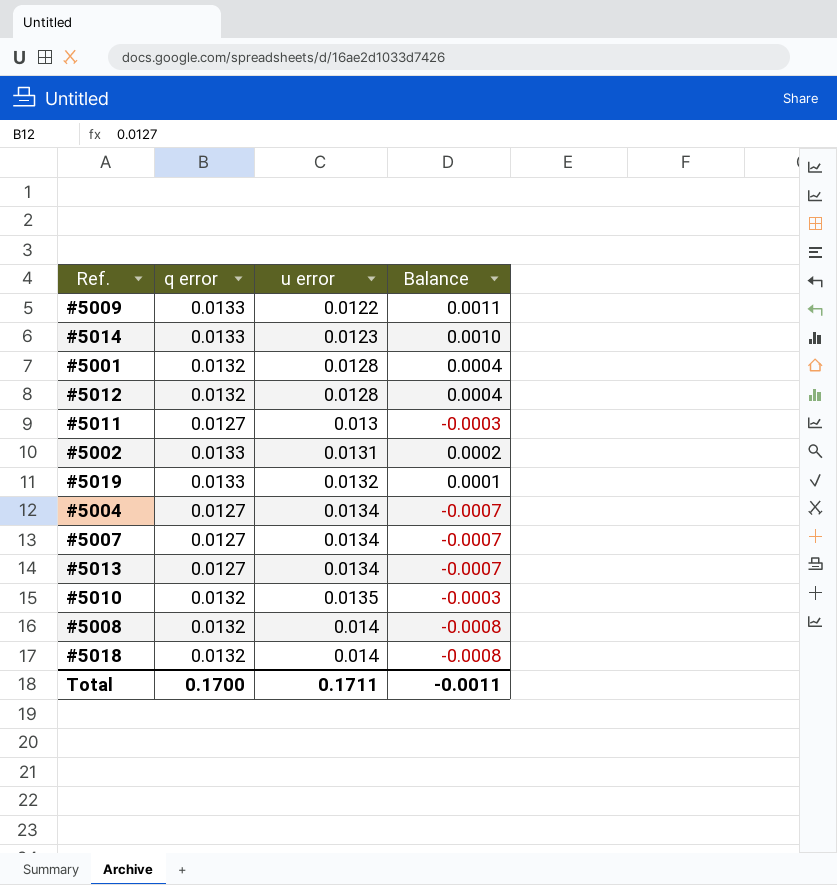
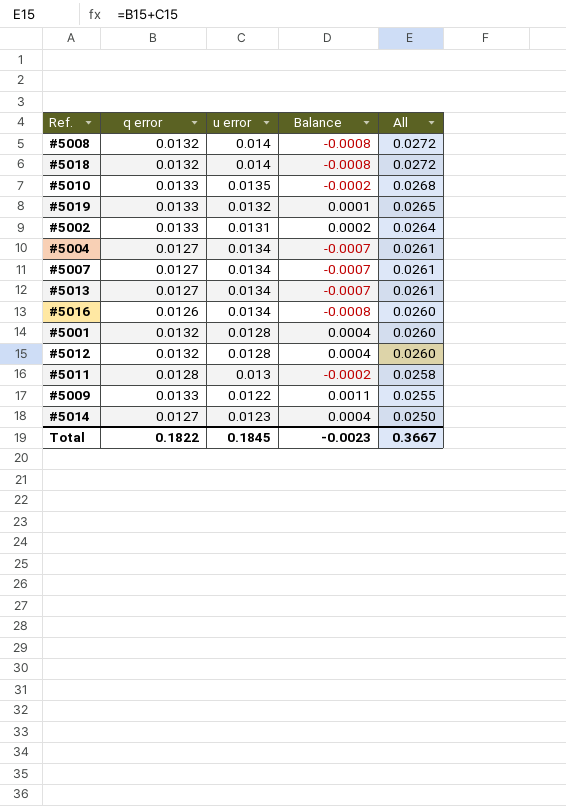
row order: u error ascending -> All descending
column All | formula: none -> [q error] + [u error]
#5010 | q error: 0.0132 -> 0.0133
#5010 | Balance: -0.0003 -> -0.0002
row #5016: none -> 0.0126 | 0.0134 | -0.0008 | 0.0260
#5011 | q error: 0.0127 -> 0.0128
#5011 | Balance: -0.0003 -> -0.0002
#5014 | q error: 0.0133 -> 0.0127
#5014 | Balance: 0.0010 -> 0.0004
Total | q error: 0.1700 -> 0.1822
Total | u error: 0.1711 -> 0.1845
Total | Balance: -0.0011 -> -0.0023

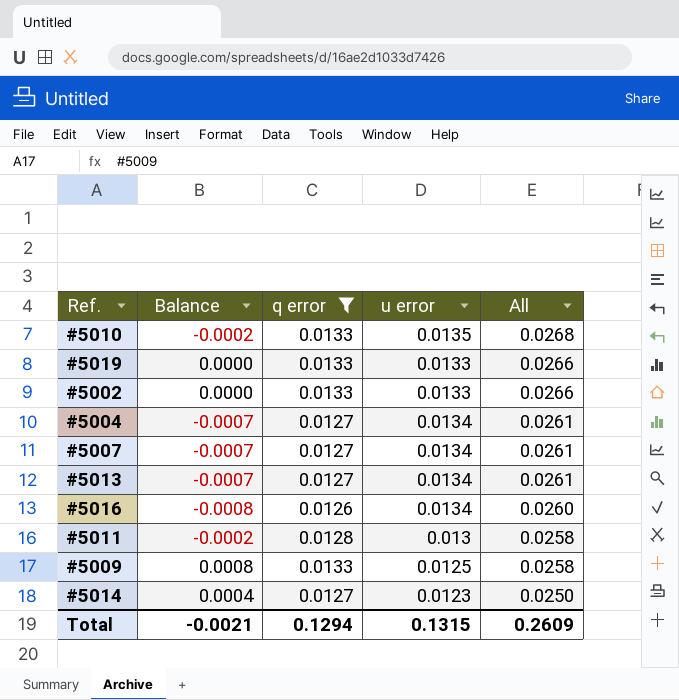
filter: none -> q error != 0.0132
column Balance | position: 4 -> 2
#5019 | Balance: 0.0001 -> 0.0000
#5019 | u error: 0.0132 -> 0.0133
#5019 | All: 0.0265 -> 0.0266
#5002 | Balance: 0.0002 -> 0.0000
#5002 | u error: 0.0131 -> 0.0133
#5002 | All: 0.0264 -> 0.0266
#5009 | Balance: 0.0011 -> 0.0008
#5009 | u error: 0.0122 -> 0.0125
#5009 | All: 0.0255 -> 0.0258
Total | Balance: -0.0023 -> -0.0021
Total | q error: 0.1822 -> 0.1294
Total | u error: 0.1845 -> 0.1315
Total | All: 0.3667 -> 0.2609

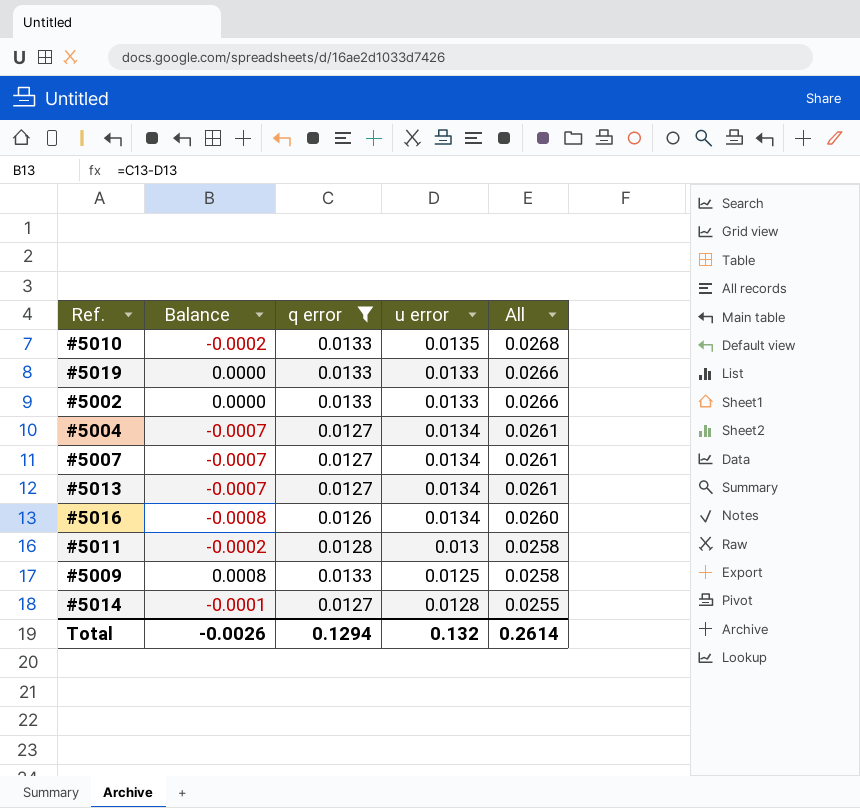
#5014 | Balance: 0.0004 -> -0.0001
#5014 | u error: 0.0123 -> 0.0128
#5014 | All: 0.0250 -> 0.0255
Total | Balance: -0.0021 -> -0.0026
Total | u error: 0.1315 -> 0.132
Total | All: 0.2609 -> 0.2614

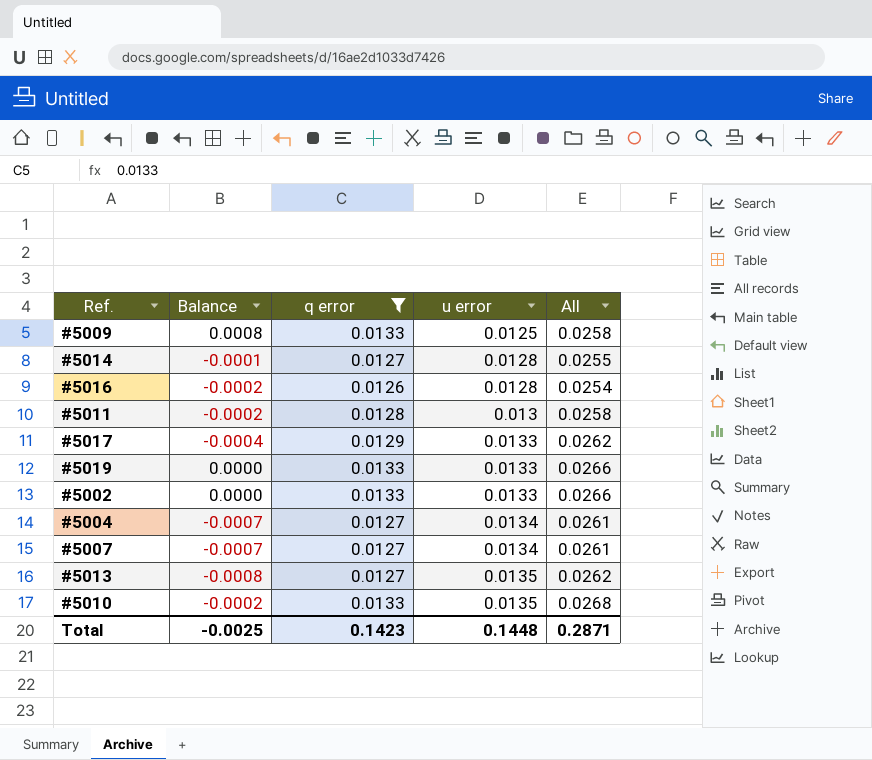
row order: All descending -> u error ascending
#5016 | Balance: -0.0008 -> -0.0002
#5016 | u error: 0.0134 -> 0.0128
#5016 | All: 0.0260 -> 0.0254
row #5017: none -> -0.0004 | 0.0129 | 0.0133 | 0.0262
#5013 | Balance: -0.0007 -> -0.0008
#5013 | u error: 0.0134 -> 0.0135
#5013 | All: 0.0261 -> 0.0262
Total | Balance: -0.0026 -> -0.0025
Total | q error: 0.1294 -> 0.1423
Total | u error: 0.132 -> 0.1448
Total | All: 0.2614 -> 0.2871

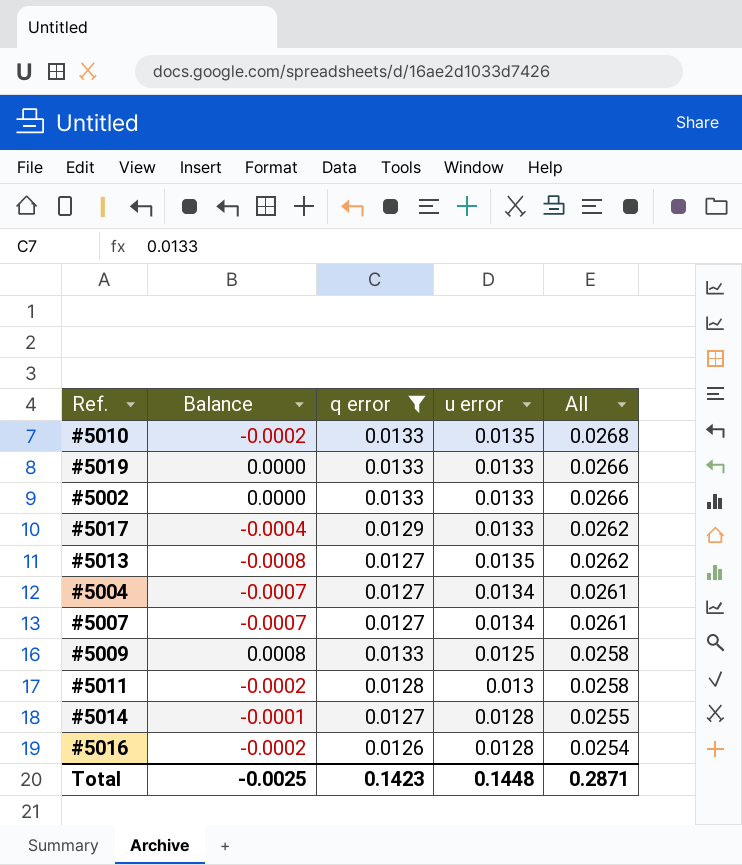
row order: u error ascending -> All descending

